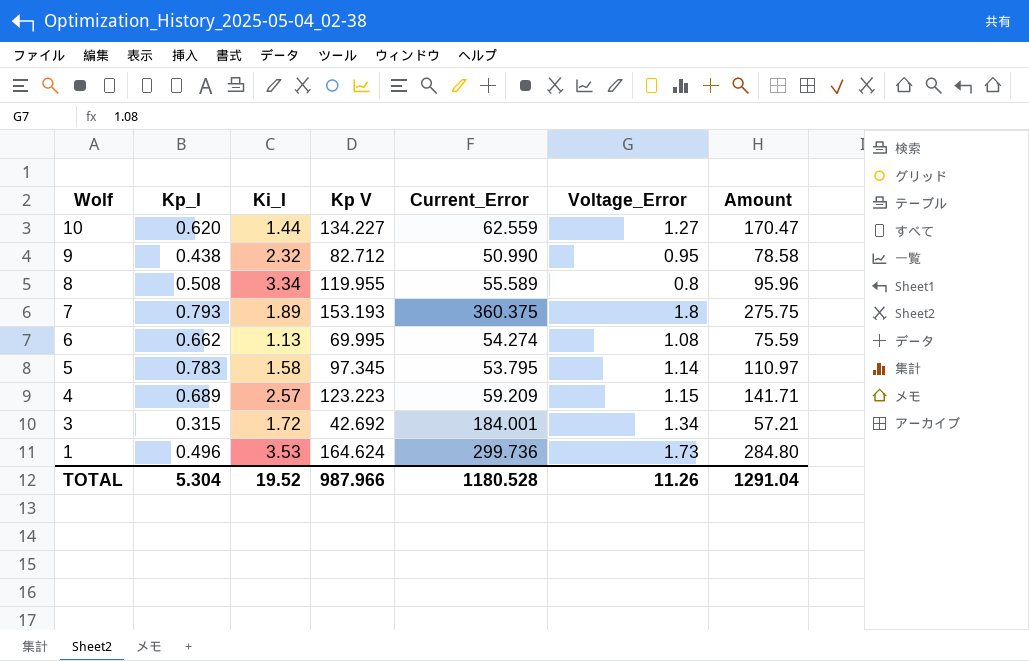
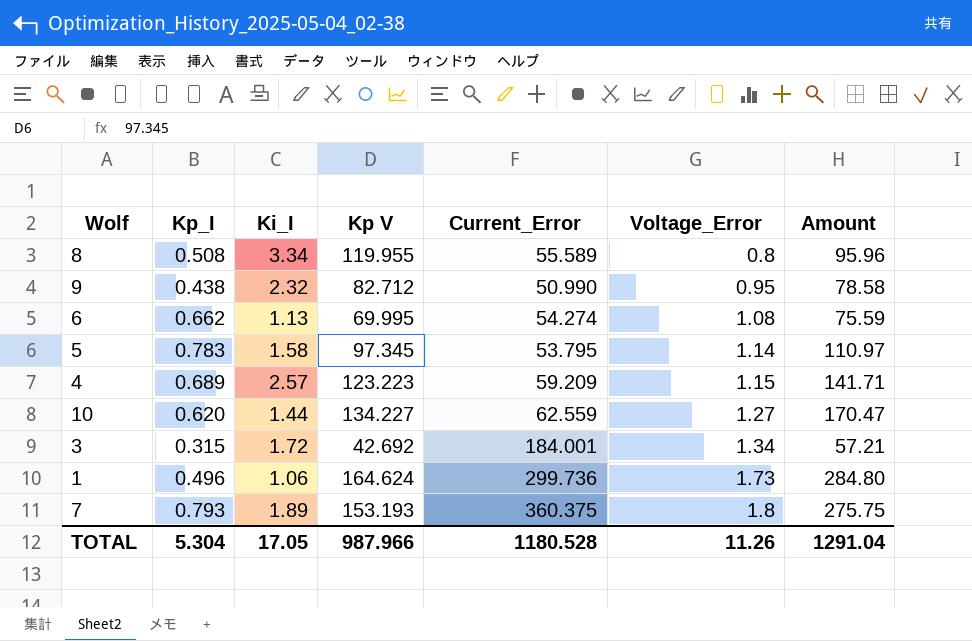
row order: Wolf descending -> Voltage_Error ascending
1 | Ki_I: 3.53 -> 1.06
TOTAL | Ki_I: 19.52 -> 17.05

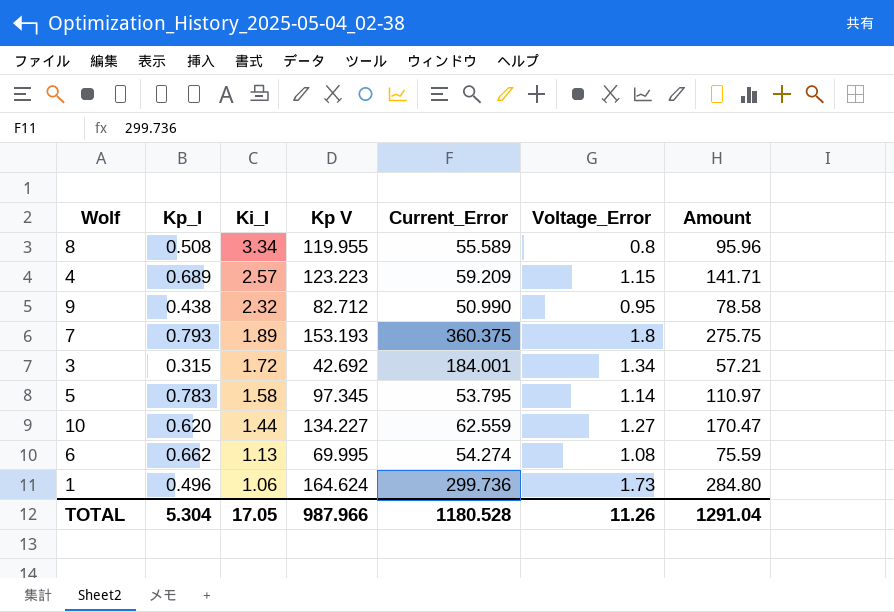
row order: Voltage_Error ascending -> Ki_I descending

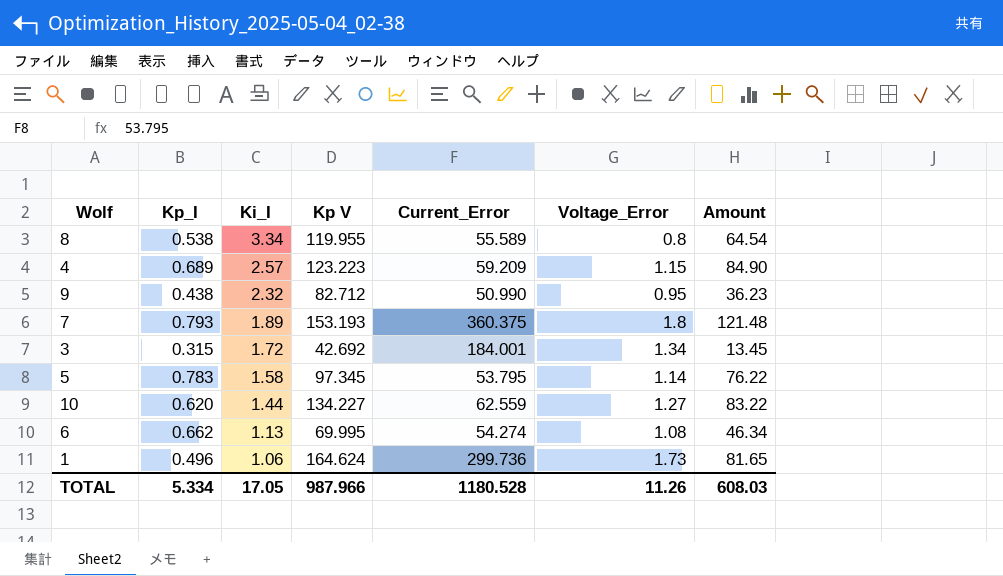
column Amount | formula: [Kp V] * [Voltage_Error] -> [Kp_I] * [Kp V]
8 | Kp_I: 0.508 -> 0.538
TOTAL | Kp_I: 5.304 -> 5.334
TOTAL | Amount: 1291.04 -> 608.03

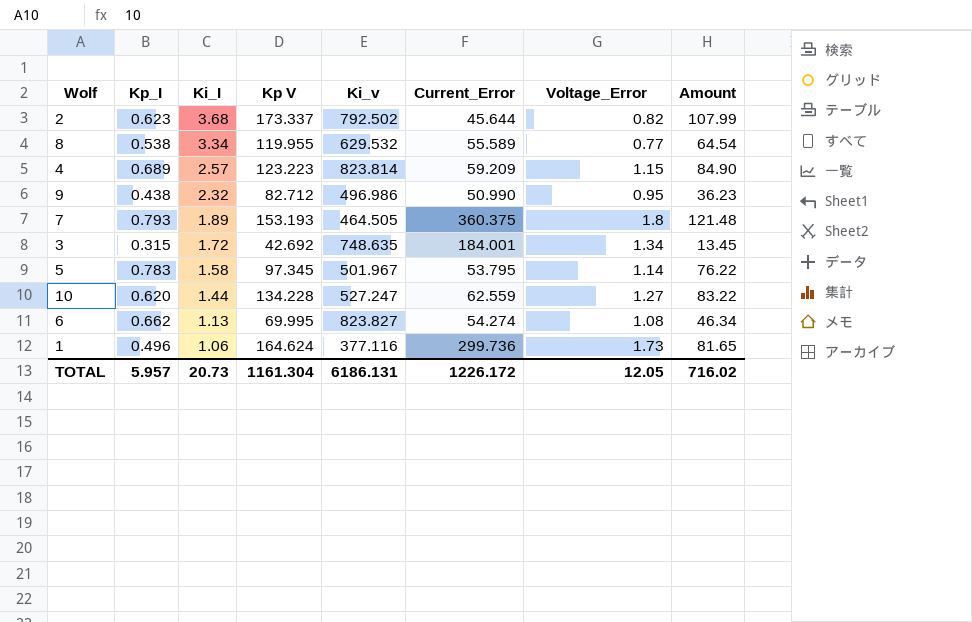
column Ki_v | position: none -> 5
row 2: none -> 0.623 | 3.68 | 173.337 | 792.502 | 45.644 | 0.82 | 107.99
8 | Voltage_Error: 0.8 -> 0.77
10 | Kp V: 134.227 -> 134.228
TOTAL | Kp_I: 5.334 -> 5.957
TOTAL | Ki_I: 17.05 -> 20.73
TOTAL | Kp V: 987.966 -> 1161.304
TOTAL | Current_Error: 1180.528 -> 1226.172
TOTAL | Voltage_Error: 11.26 -> 12.05
TOTAL | Amount: 608.03 -> 716.02

